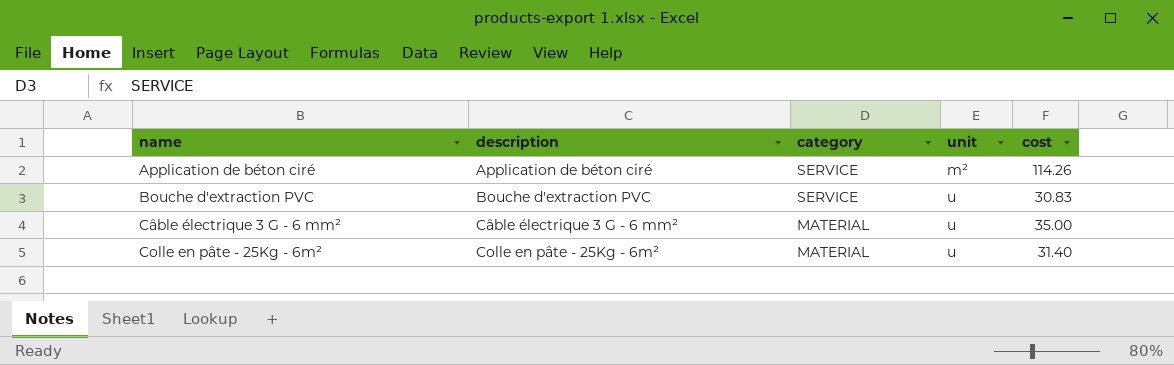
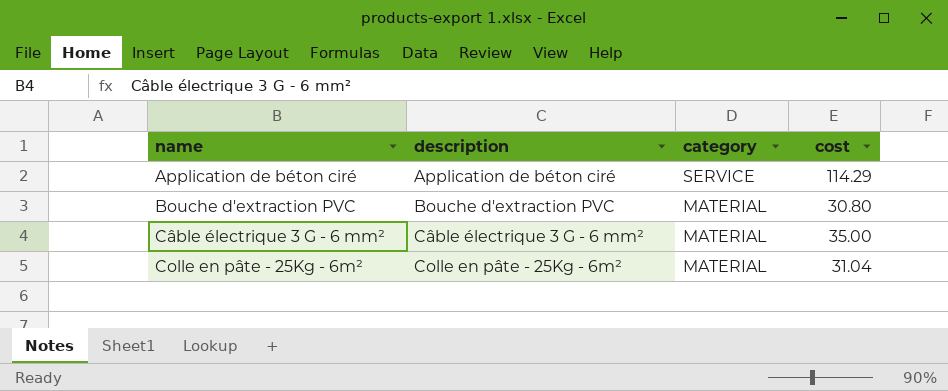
column unit | position: 4 -> none
Application de béton ciré | cost: 114.26 -> 114.29
Bouche d'extraction PVC | category: SERVICE -> MATERIAL
Bouche d'extraction PVC | cost: 30.83 -> 30.80
Colle en pâte - 25Kg - 6m² | cost: 31.40 -> 31.04

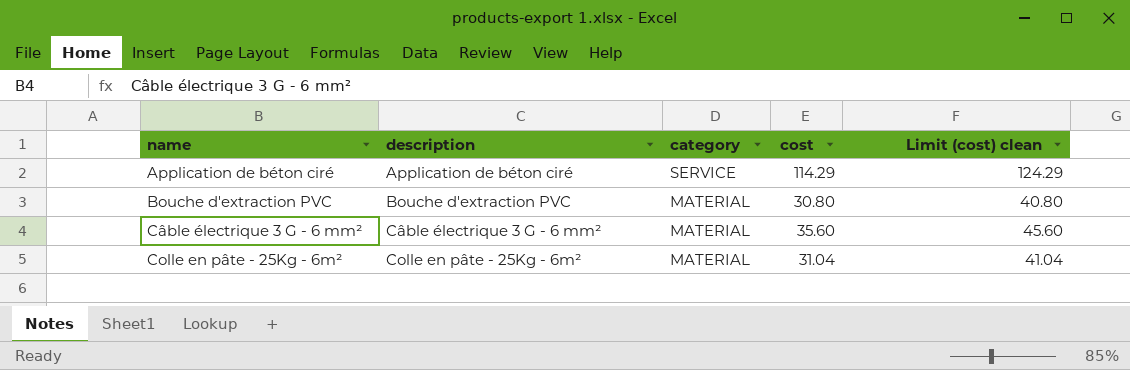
column Limit (cost) clean | formula: none -> [cost] + 10
Câble électrique 3 G - 6 mm² | cost: 35.00 -> 35.60

